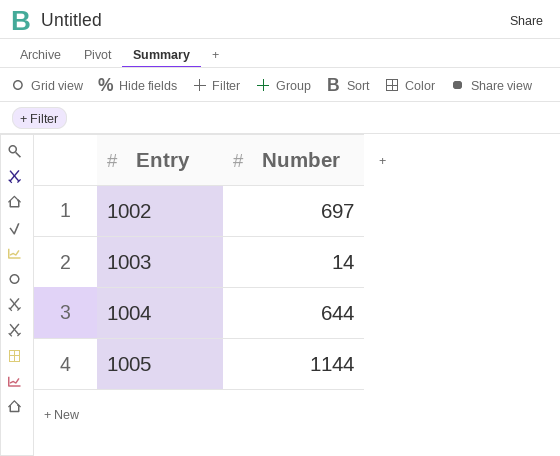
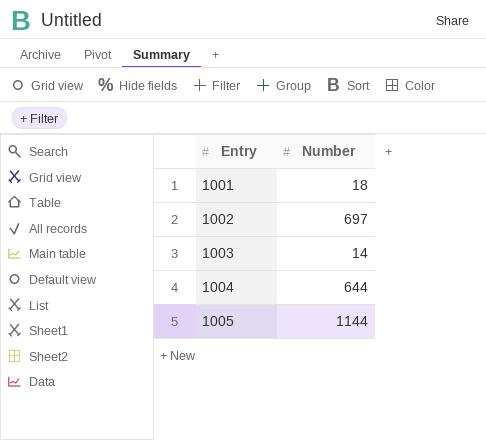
row 1001: none -> 18

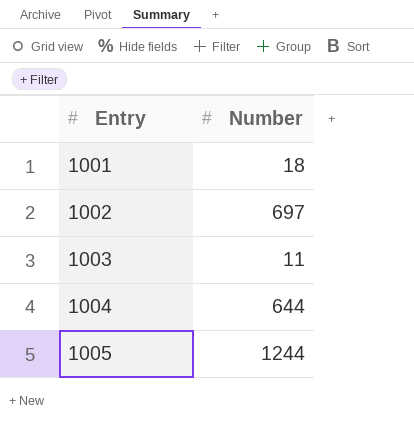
1003 | Number: 14 -> 11
1005 | Number: 1144 -> 1244

